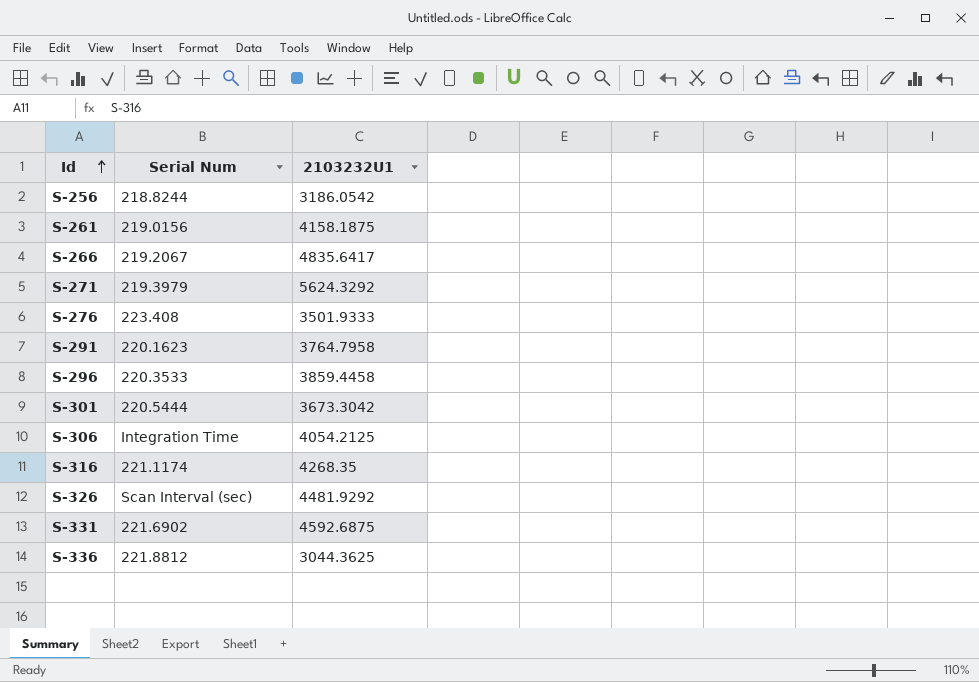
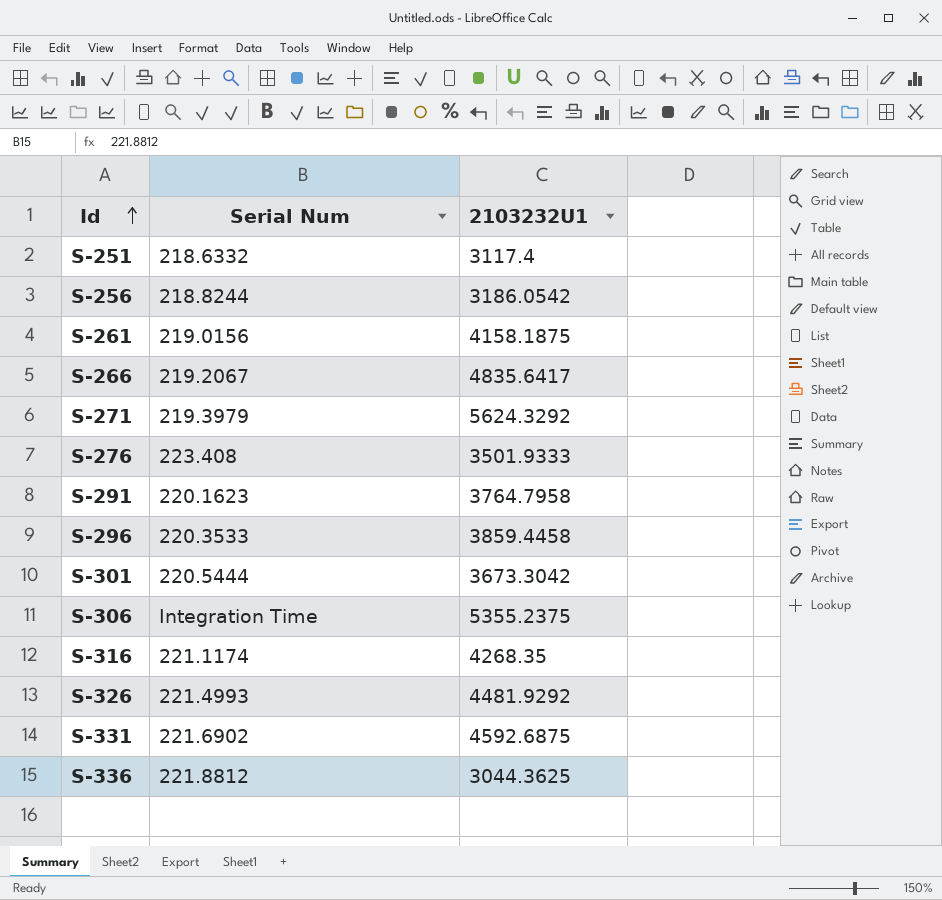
row S-251: none -> 218.6332 | 3117.4
S-306 | 2103232U1: 4054.2125 -> 5355.2375
S-326 | Serial Num: Scan Interval (sec) -> 221.4993

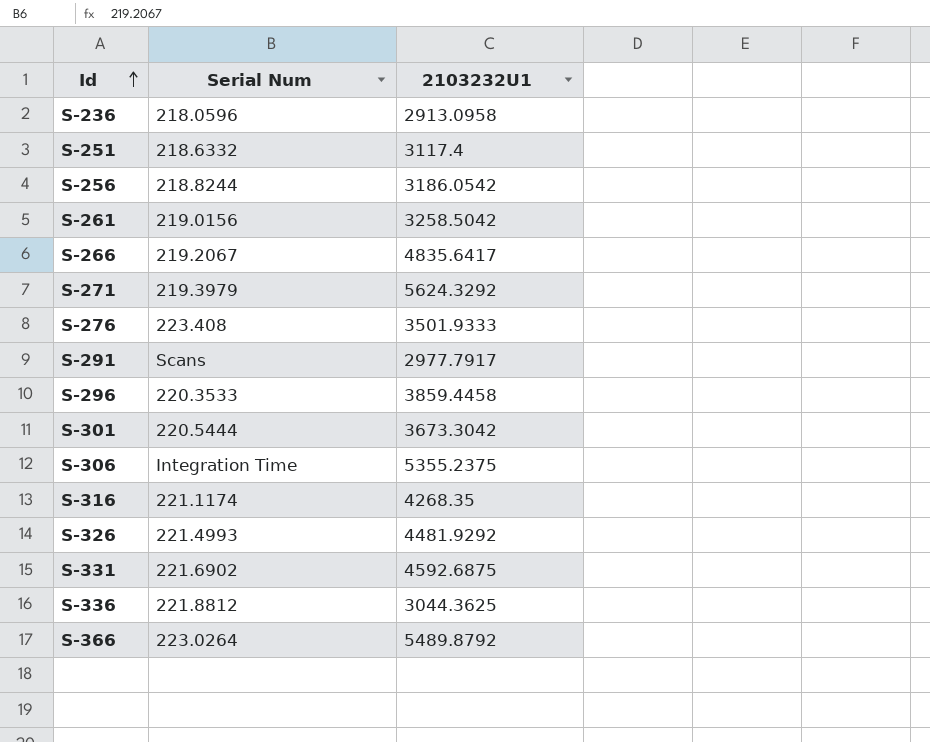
row S-236: none -> 218.0596 | 2913.0958
S-261 | 2103232U1: 4158.1875 -> 3258.5042
S-291 | Serial Num: 220.1623 -> Scans
S-291 | 2103232U1: 3764.7958 -> 2977.7917
row S-366: none -> 223.0264 | 5489.8792

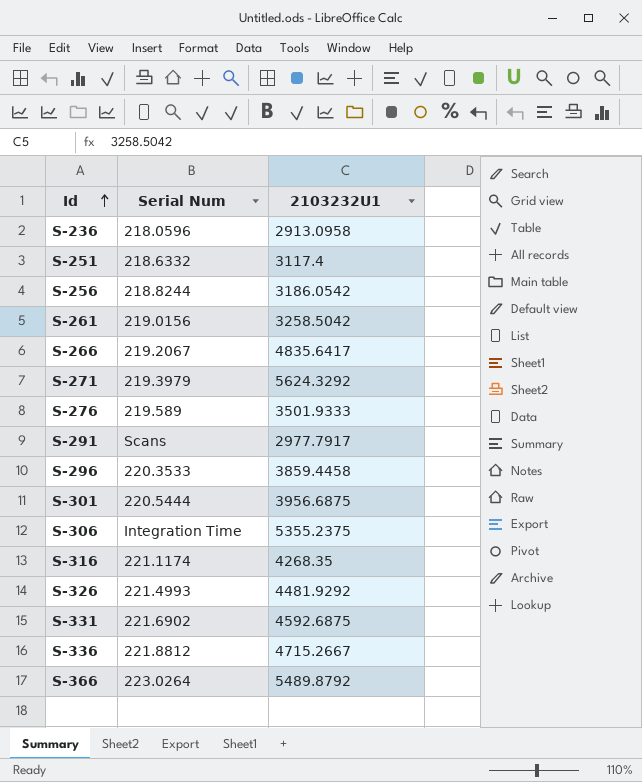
S-276 | Serial Num: 223.408 -> 219.589
S-301 | 2103232U1: 3673.3042 -> 3956.6875
S-336 | 2103232U1: 3044.3625 -> 4715.2667

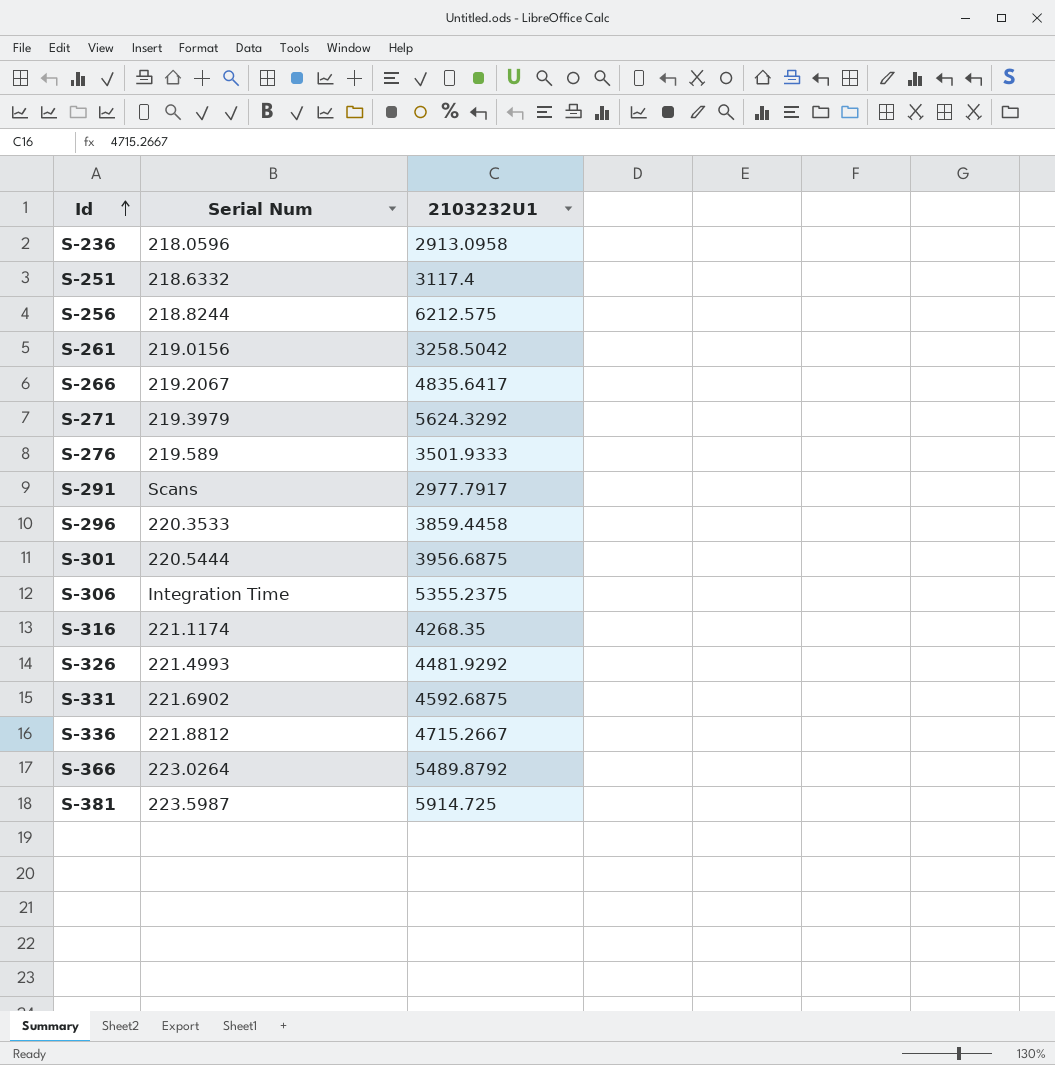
S-256 | 2103232U1: 3186.0542 -> 6212.575
row S-381: none -> 223.5987 | 5914.725

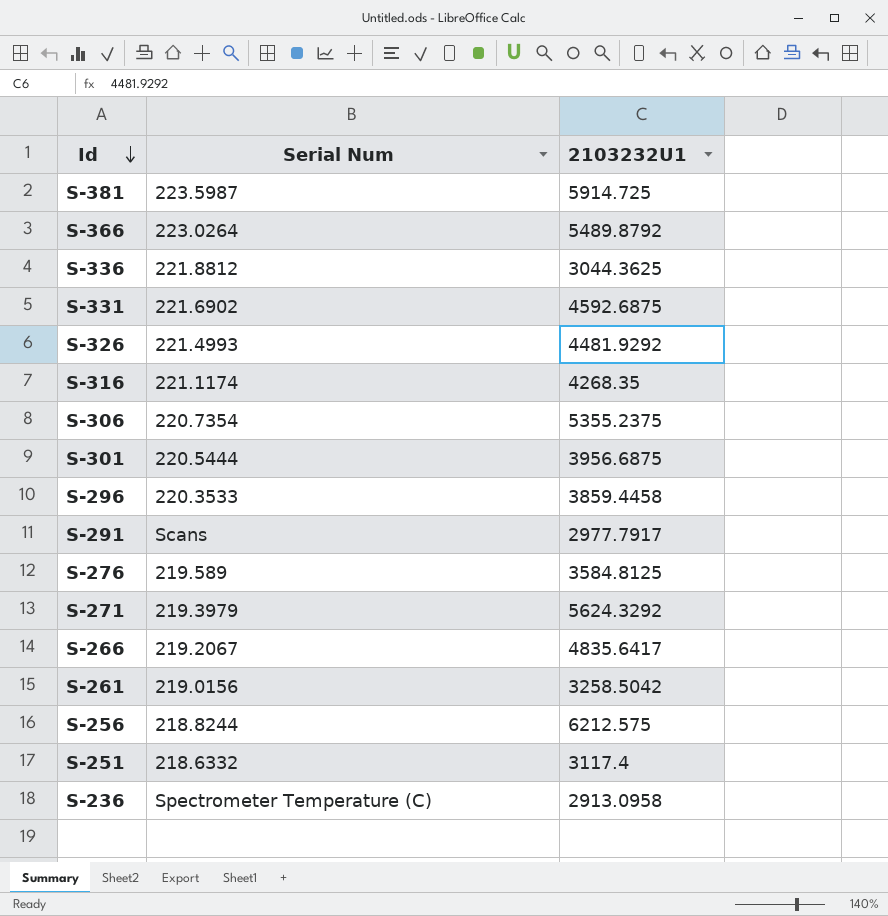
row order: Id ascending -> Id descending
S-336 | 2103232U1: 4715.2667 -> 3044.3625
S-306 | Serial Num: Integration Time -> 220.7354
S-276 | 2103232U1: 3501.9333 -> 3584.8125
S-236 | Serial Num: 218.0596 -> Spectrometer Temperature (C)

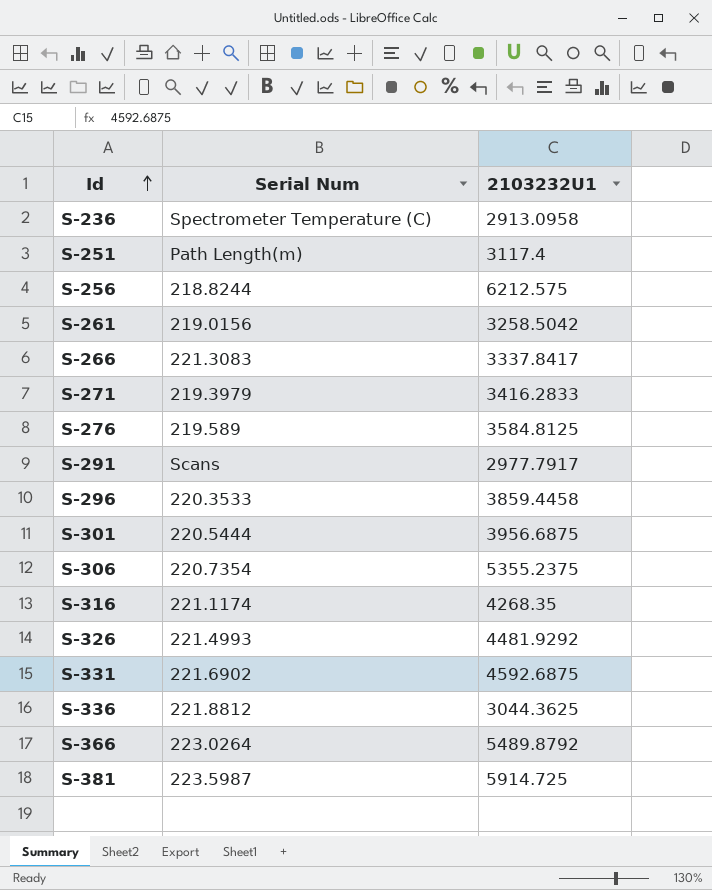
row order: Id descending -> Id ascending
S-251 | Serial Num: 218.6332 -> Path Length(m)
S-266 | Serial Num: 219.2067 -> 221.3083
S-266 | 2103232U1: 4835.6417 -> 3337.8417
S-271 | 2103232U1: 5624.3292 -> 3416.2833

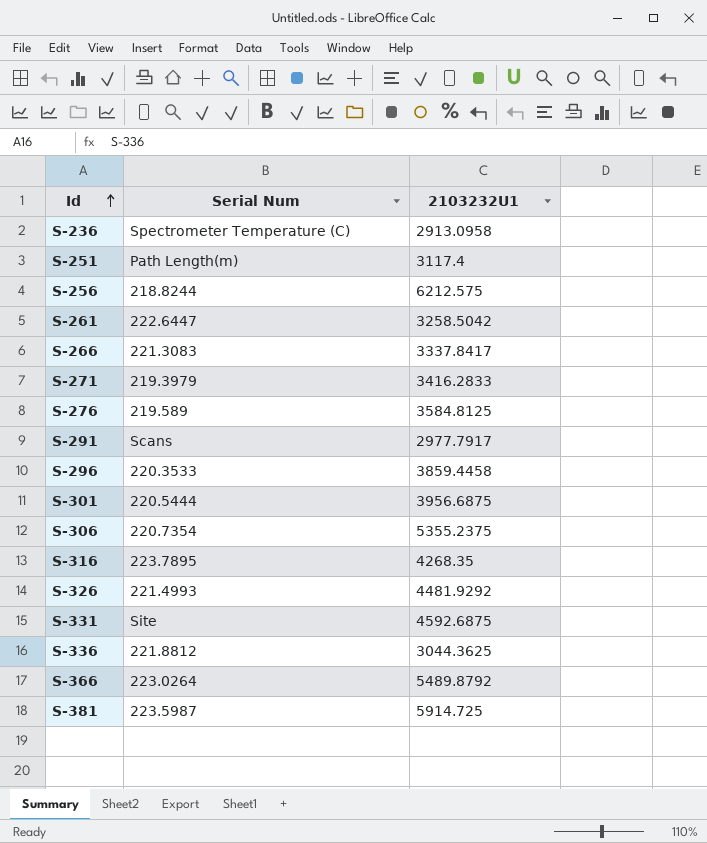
S-261 | Serial Num: 219.0156 -> 222.6447
S-316 | Serial Num: 221.1174 -> 223.7895
S-331 | Serial Num: 221.6902 -> Site

